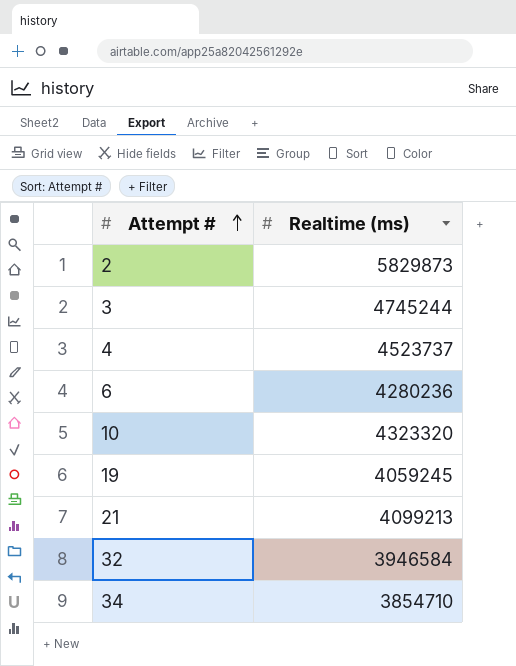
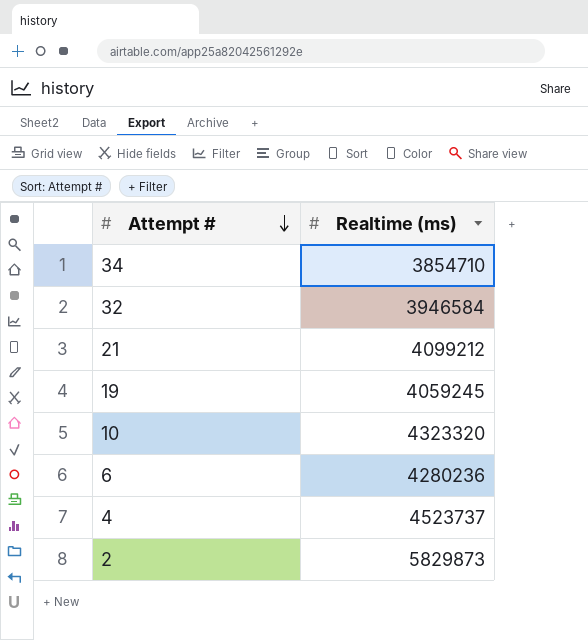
row order: Attempt # ascending -> Attempt # descending
row 3: 4745244 -> none
21 | Realtime (ms): 4099213 -> 4099212

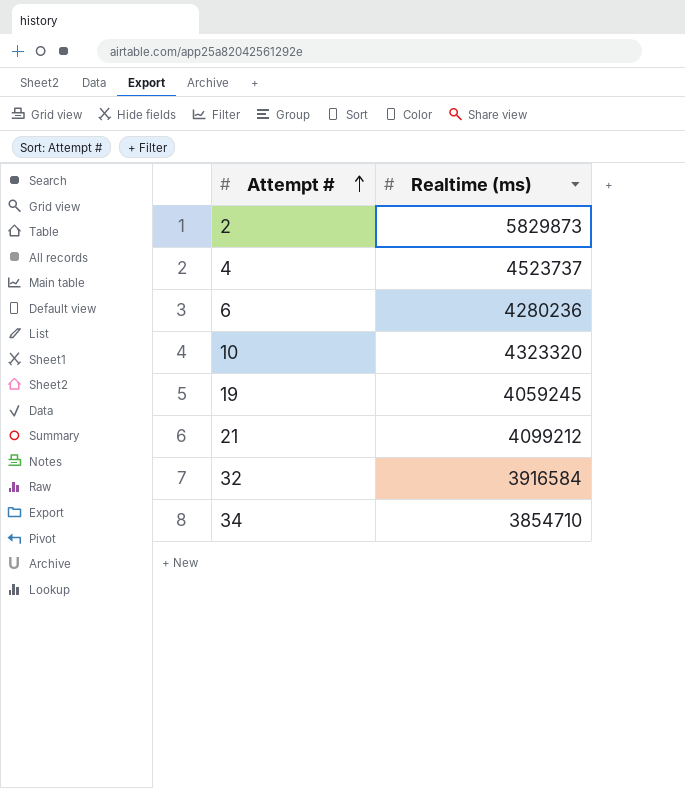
row order: Attempt # descending -> Attempt # ascending
32 | Realtime (ms): 3946584 -> 3916584

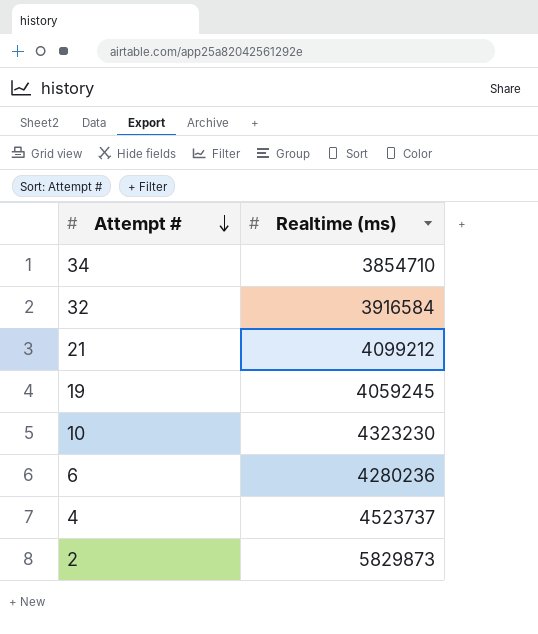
row order: Attempt # ascending -> Attempt # descending
10 | Realtime (ms): 4323320 -> 4323230

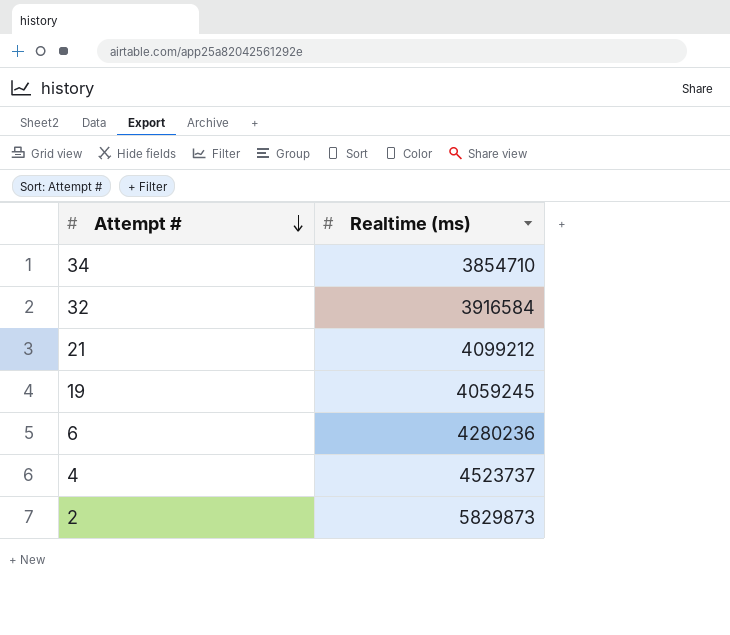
row 10: 4323230 -> none

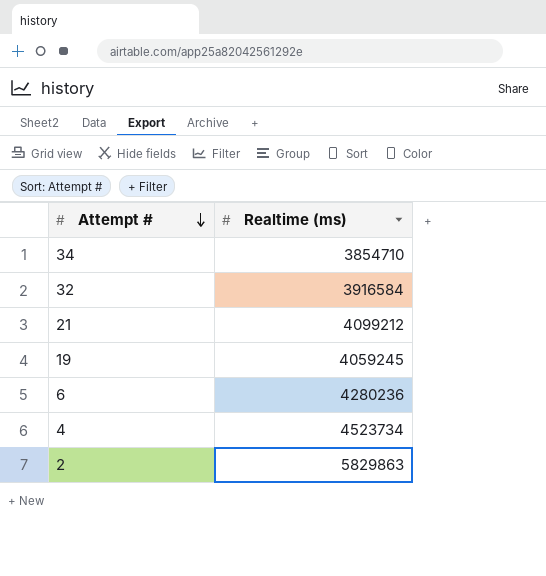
4 | Realtime (ms): 4523737 -> 4523734
2 | Realtime (ms): 5829873 -> 5829863

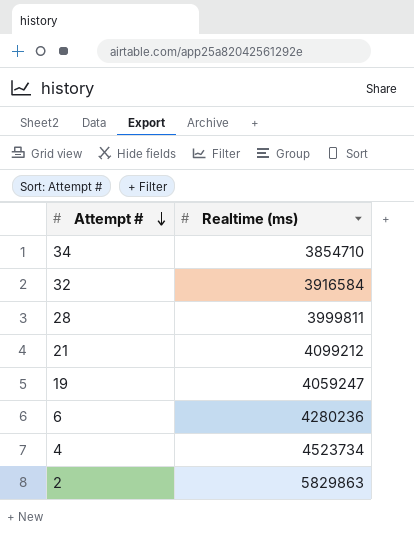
row 28: none -> 3999811
19 | Realtime (ms): 4059245 -> 4059247

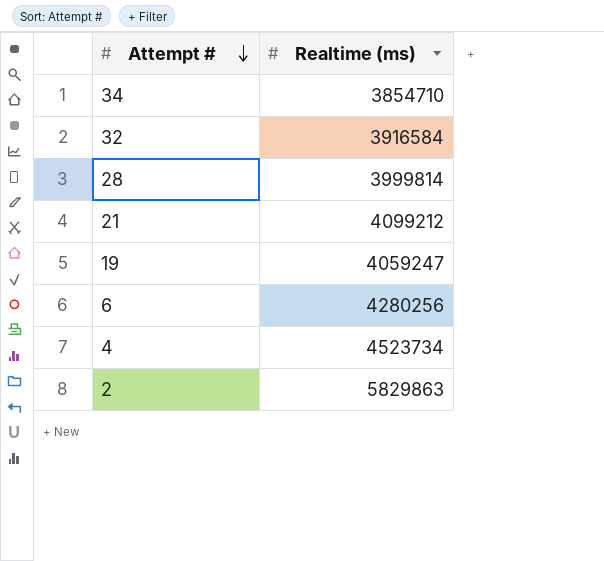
28 | Realtime (ms): 3999811 -> 3999814
6 | Realtime (ms): 4280236 -> 4280256

